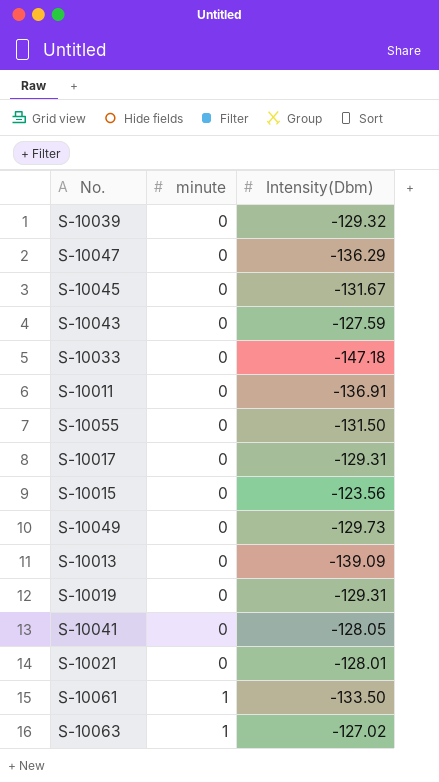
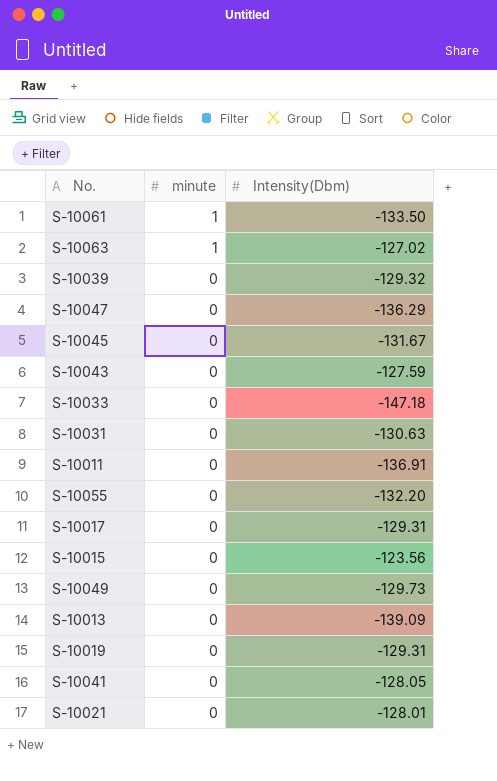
row order: minute ascending -> minute descending
row S-10031: none -> 0 | -130.63
S-10055 | Intensity(Dbm): -131.50 -> -132.20

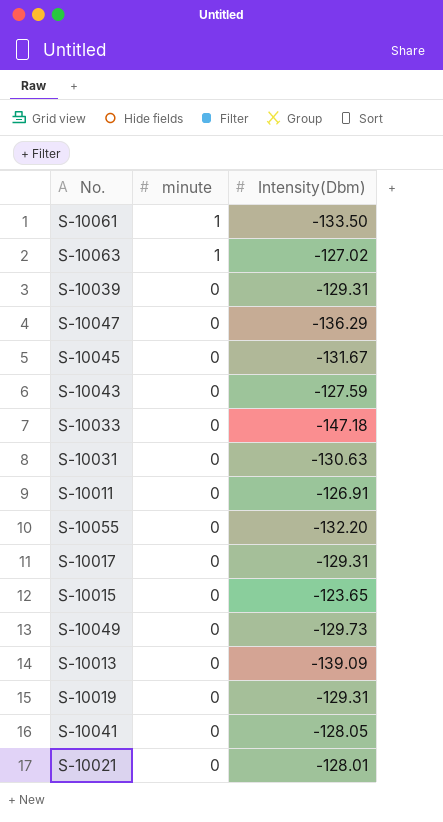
S-10039 | Intensity(Dbm): -129.32 -> -129.31
S-10011 | Intensity(Dbm): -136.91 -> -126.91
S-10015 | Intensity(Dbm): -123.56 -> -123.65

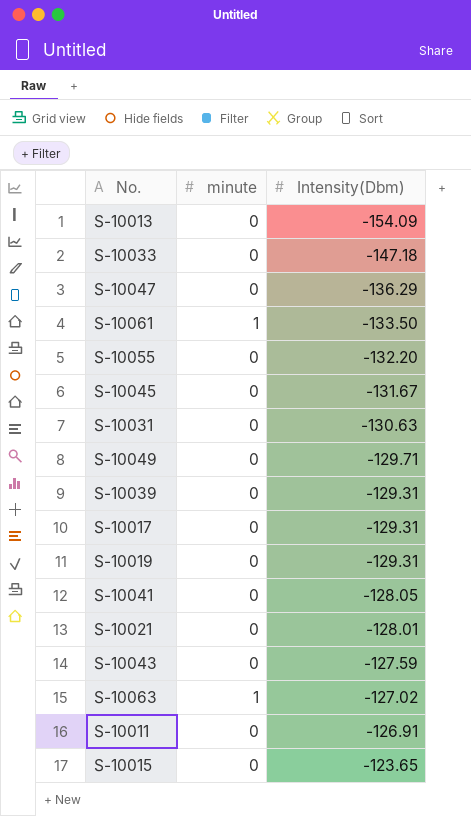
row order: minute descending -> Intensity(Dbm) ascending
S-10013 | Intensity(Dbm): -139.09 -> -154.09
S-10049 | Intensity(Dbm): -129.73 -> -129.71

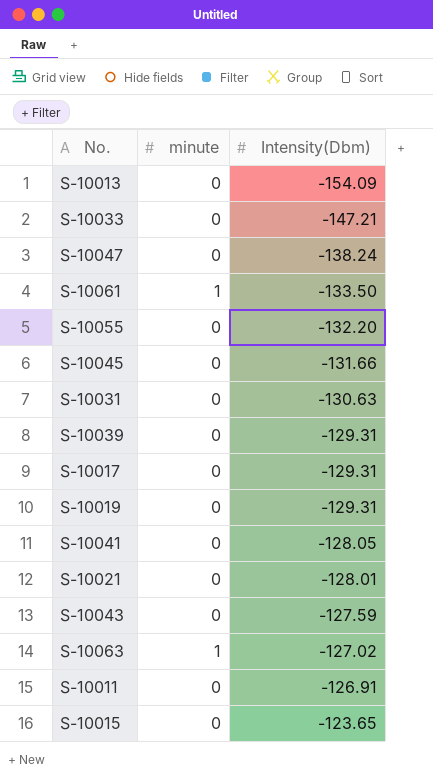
row S-10049: 0 | -129.71 -> none
S-10033 | Intensity(Dbm): -147.18 -> -147.21
S-10047 | Intensity(Dbm): -136.29 -> -138.24
S-10045 | Intensity(Dbm): -131.67 -> -131.66

